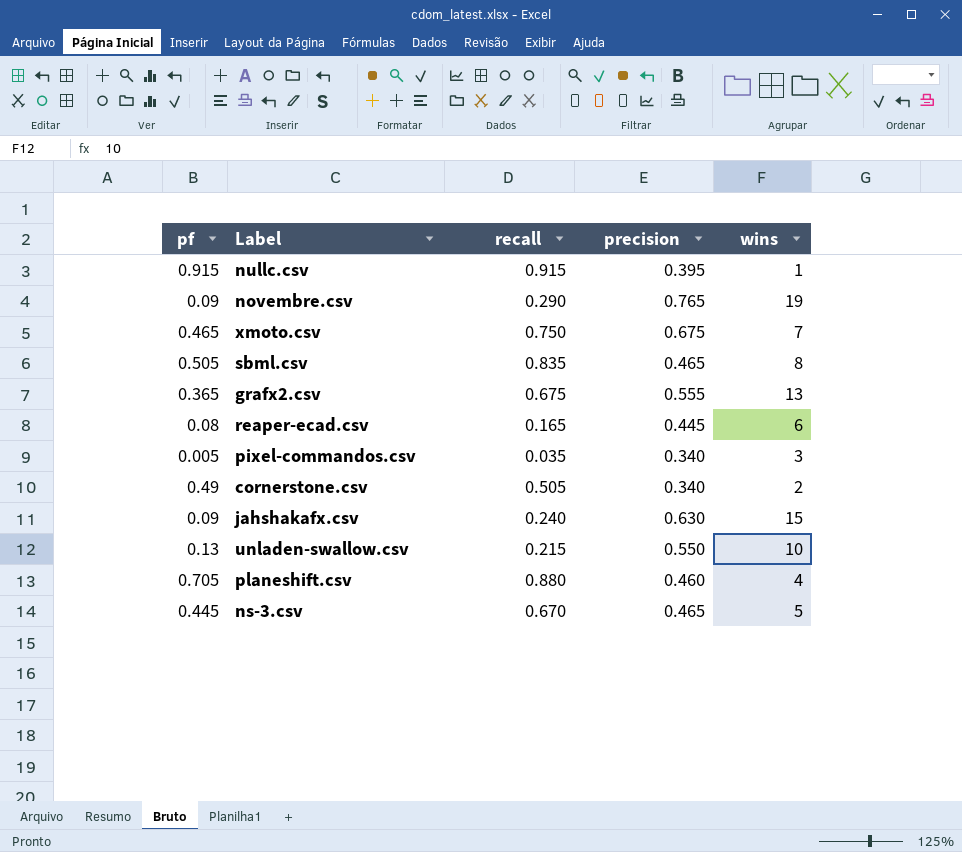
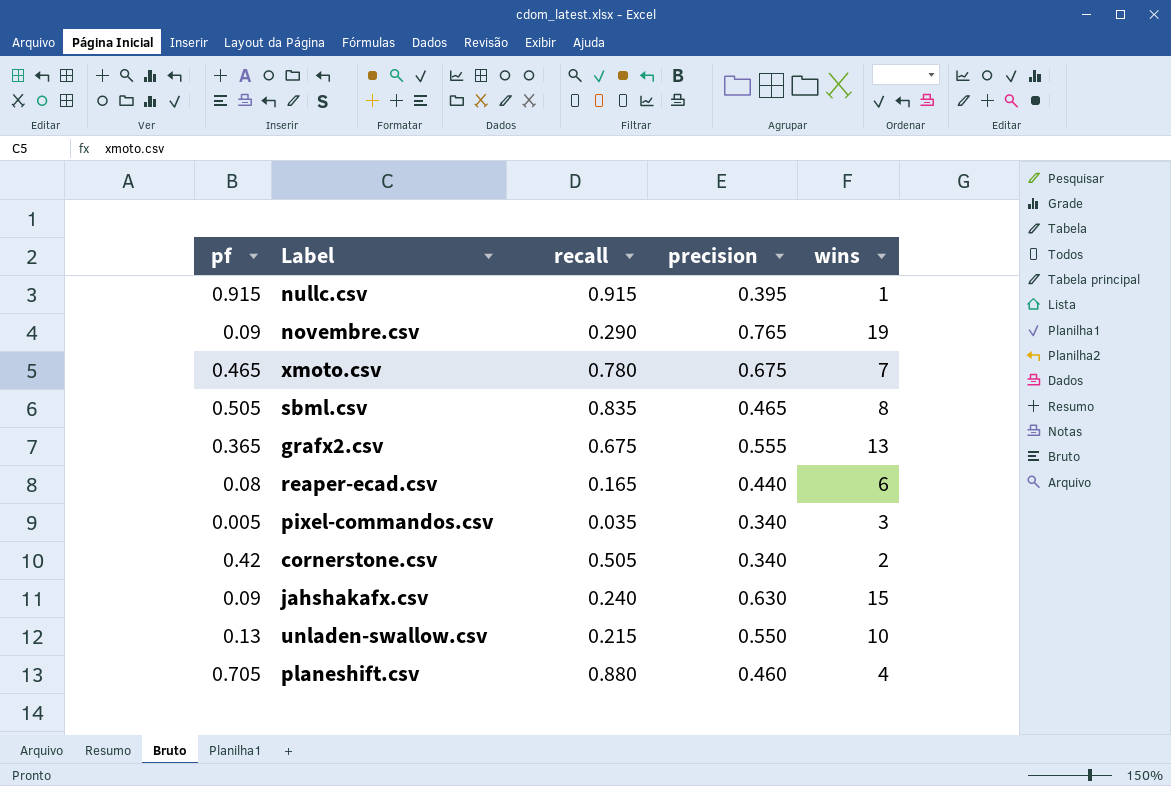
row ns-3.csv: 0.445 | 0.670 | 0.465 | 5 -> none
xmoto.csv | recall: 0.750 -> 0.780
reaper-ecad.csv | precision: 0.445 -> 0.440
cornerstone.csv | pf: 0.49 -> 0.42

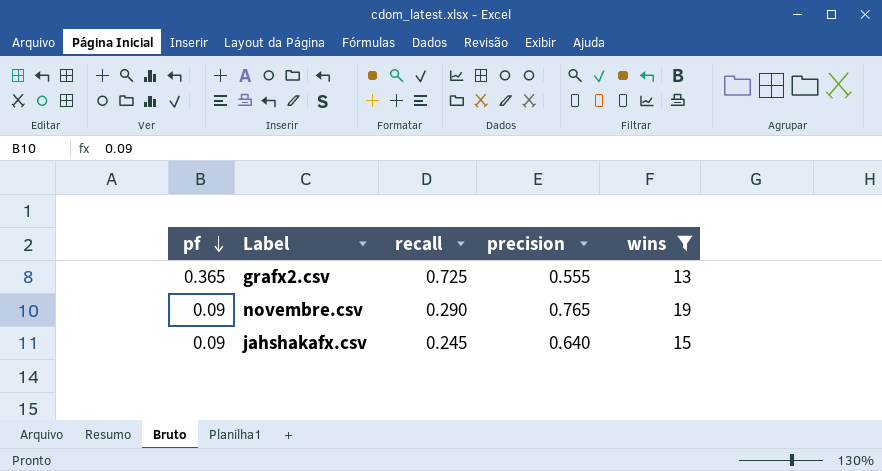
filter: none -> wins >= 13
row order: none -> pf descending
grafx2.csv | recall: 0.675 -> 0.725
jahshakafx.csv | recall: 0.240 -> 0.245
jahshakafx.csv | precision: 0.630 -> 0.640

